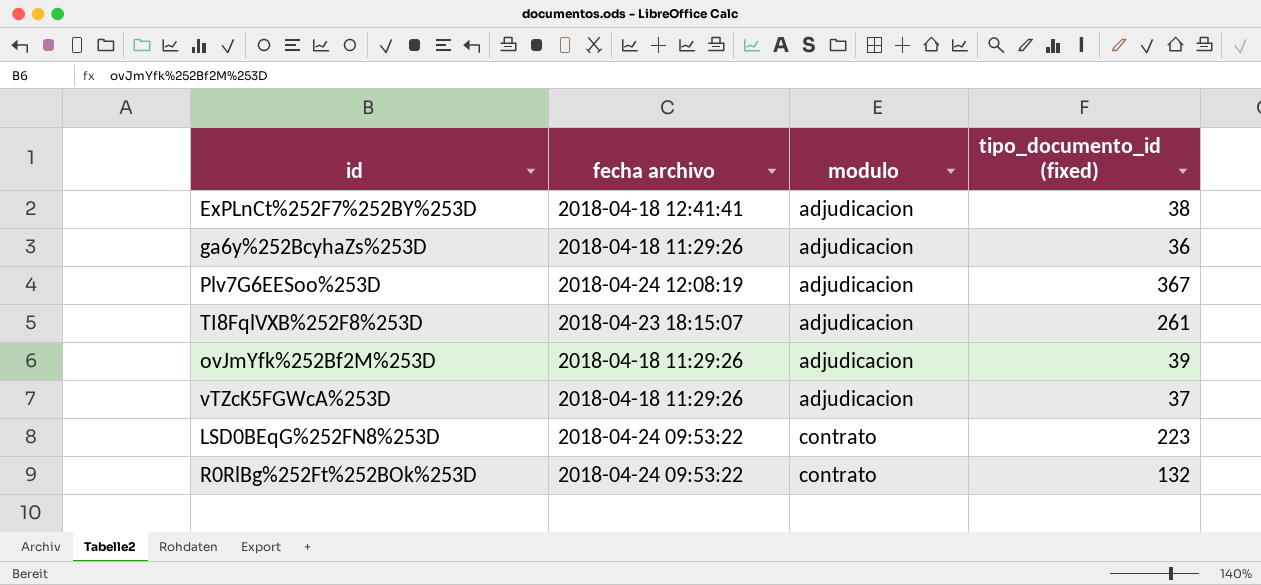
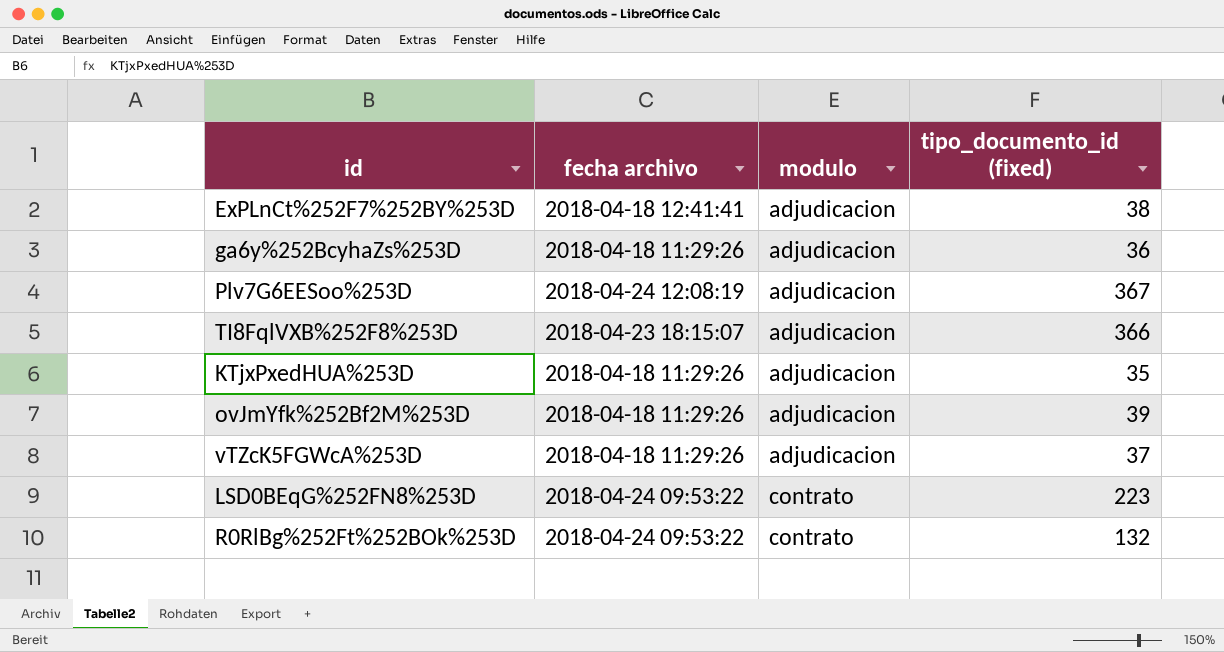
TI8FqlVXB%252F8%253D | tipo_documento_id (fixed): 261 -> 366
row KTjxPxedHUA%253D: none -> 2018-04-18 11:29:26 | adjudicacion | 35

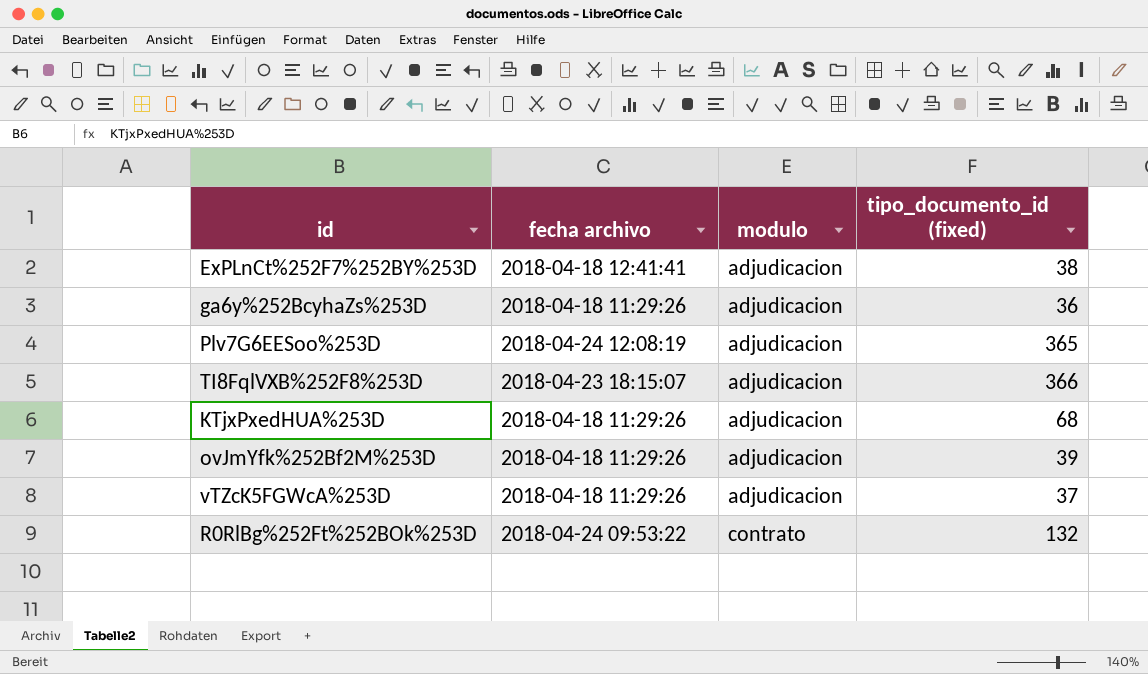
row LSD0BEqG%252FN8%253D: 2018-04-24 09:53:22 | contrato | 223 -> none
Plv7G6EESoo%253D | tipo_documento_id (fixed): 367 -> 365
KTjxPxedHUA%253D | tipo_documento_id (fixed): 35 -> 68

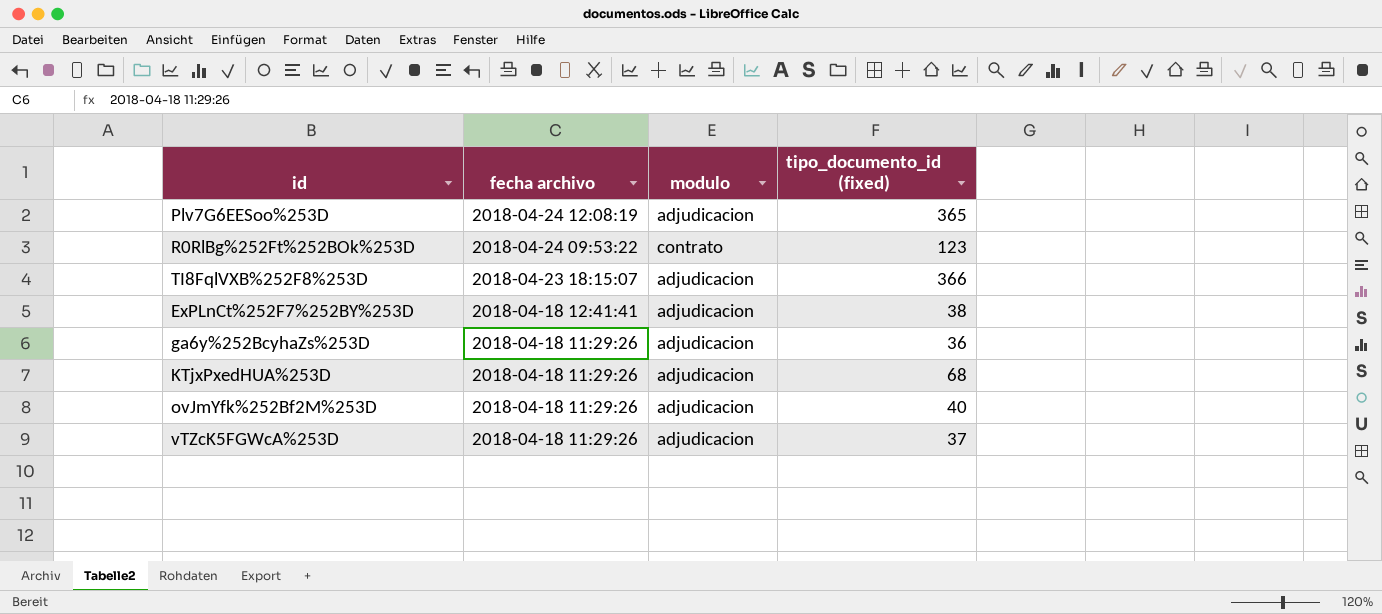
row order: modulo ascending -> fecha archivo descending
R0RlBg%252Ft%252BOk%253D | tipo_documento_id (fixed): 132 -> 123
ovJmYfk%252Bf2M%253D | tipo_documento_id (fixed): 39 -> 40

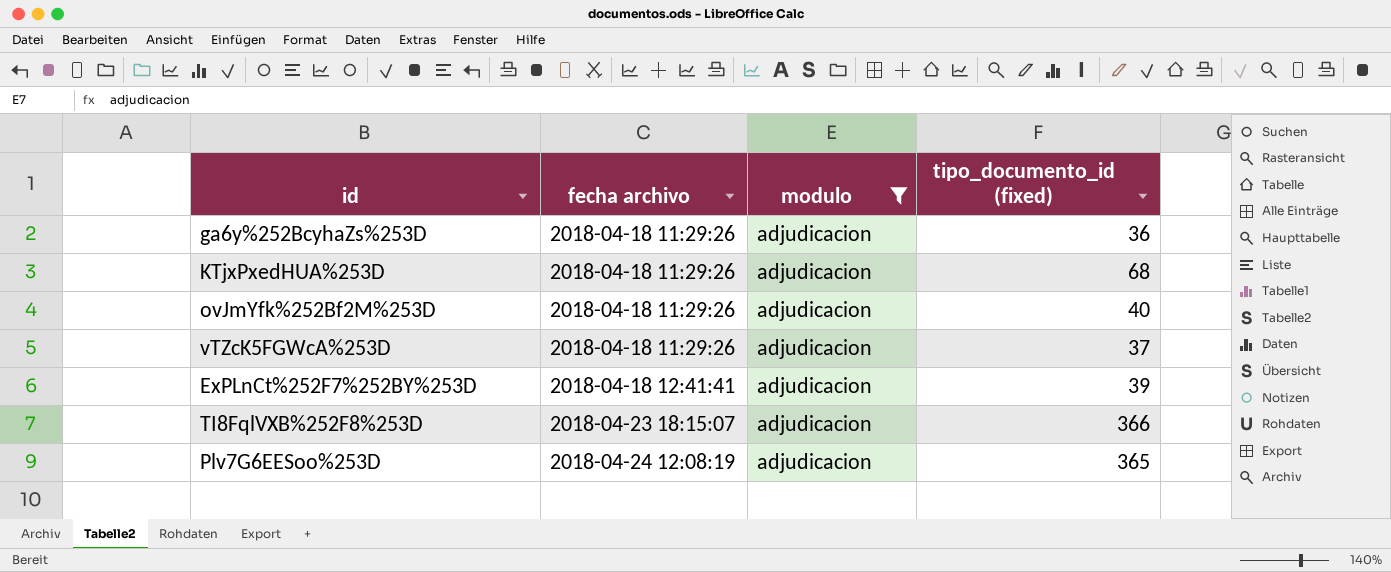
filter: none -> modulo = adjudicacion
row order: fecha archivo descending -> fecha archivo ascending
ExPLnCt%252F7%252BY%253D | tipo_documento_id (fixed): 38 -> 39

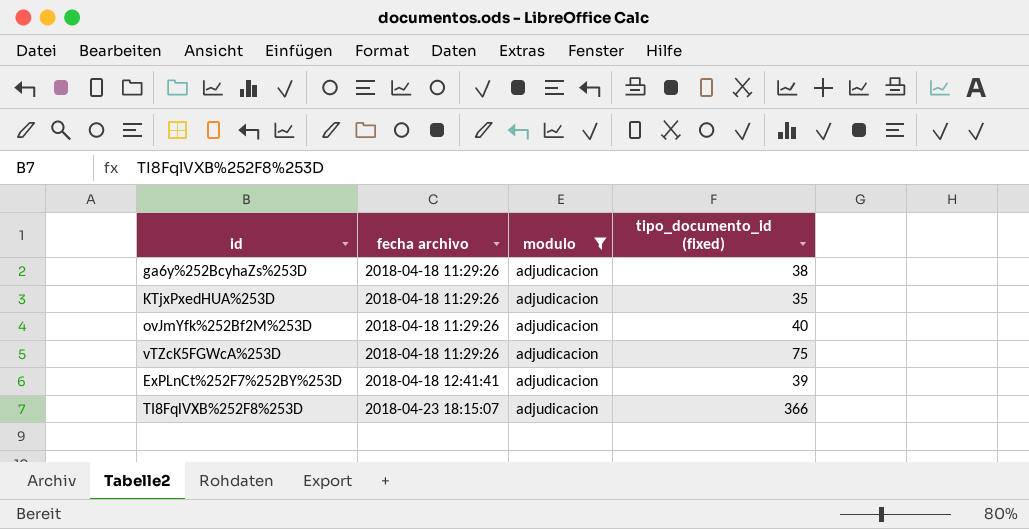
row Plv7G6EESoo%253D: 2018-04-24 12:08:19 | adjudicacion | 365 -> none
ga6y%252BcyhaZs%253D | tipo_documento_id (fixed): 36 -> 38
KTjxPxedHUA%253D | tipo_documento_id (fixed): 68 -> 35
vTZcK5FGWcA%253D | tipo_documento_id (fixed): 37 -> 75

